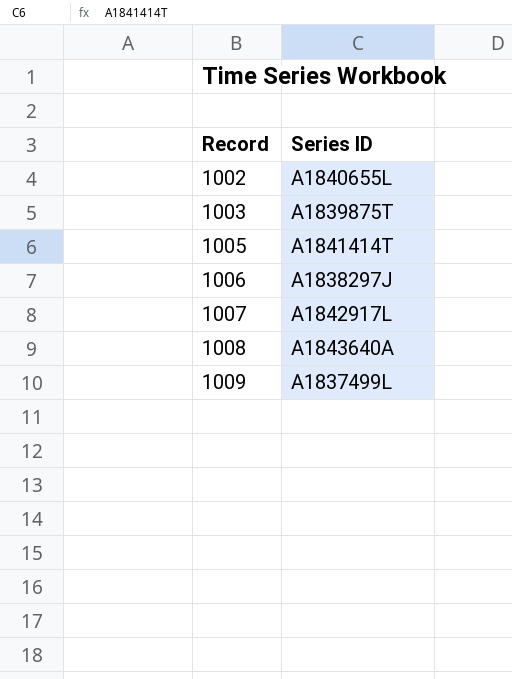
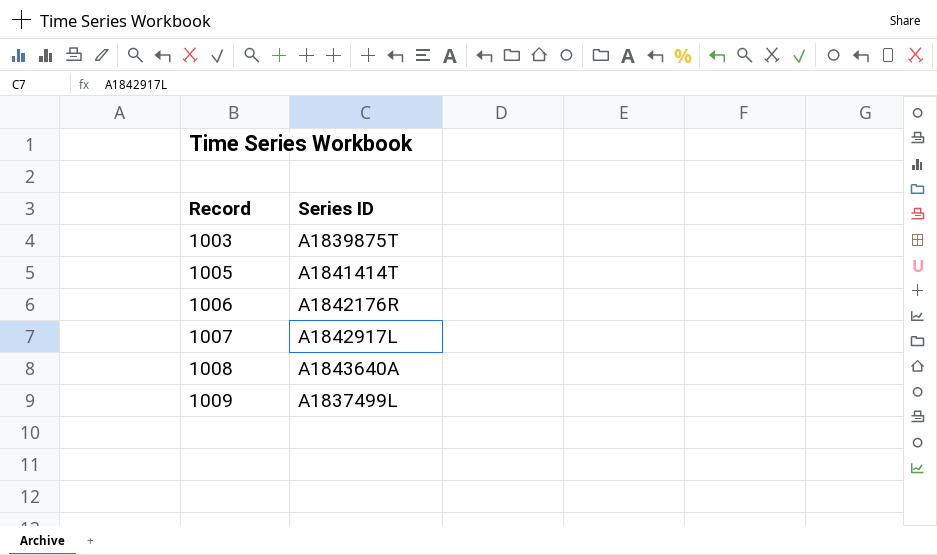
row 1002: A1840655L -> none
1006 | Series ID: A1838297J -> A1842176R

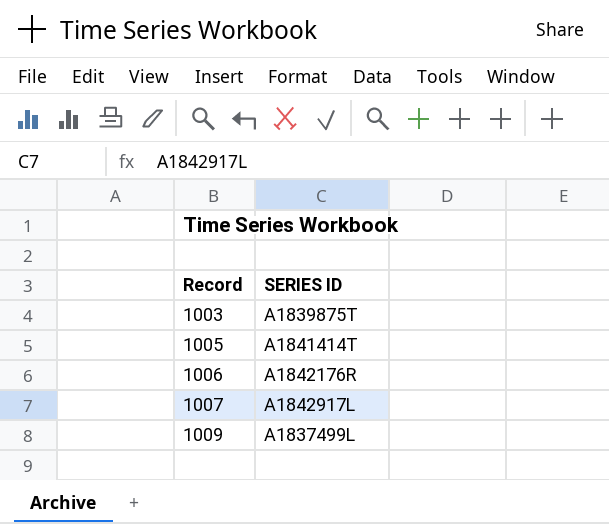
column name: Series ID -> SERIES ID
row 1008: A1843640A -> none

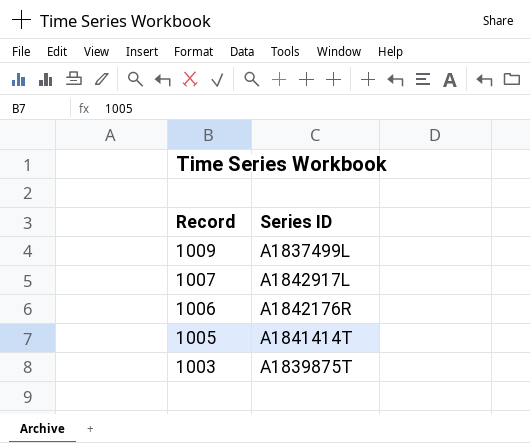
row order: Record ascending -> Record descending
column name: SERIES ID -> Series ID

